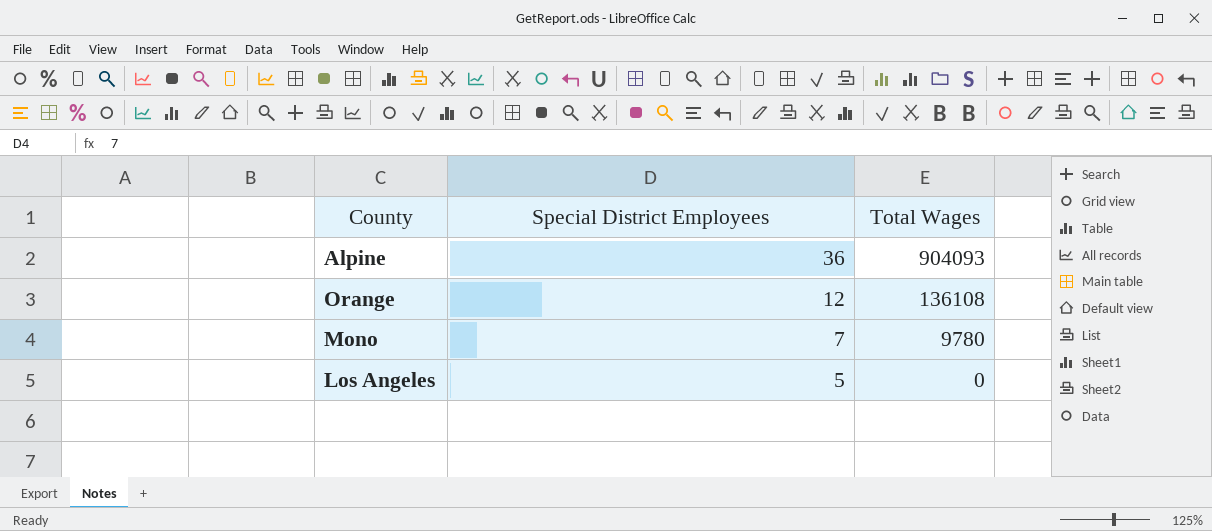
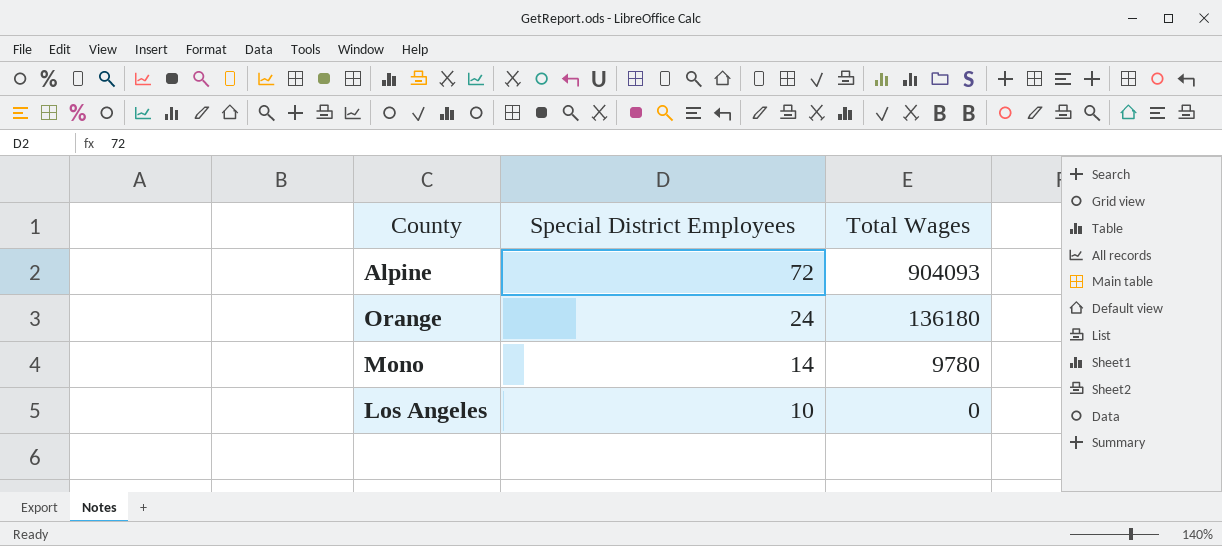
Alpine | Special District Employees: 36 -> 72
Orange | Special District Employees: 12 -> 24
Orange | Total Wages: 136108 -> 136180
Mono | Special District Employees: 7 -> 14
Los Angeles | Special District Employees: 5 -> 10

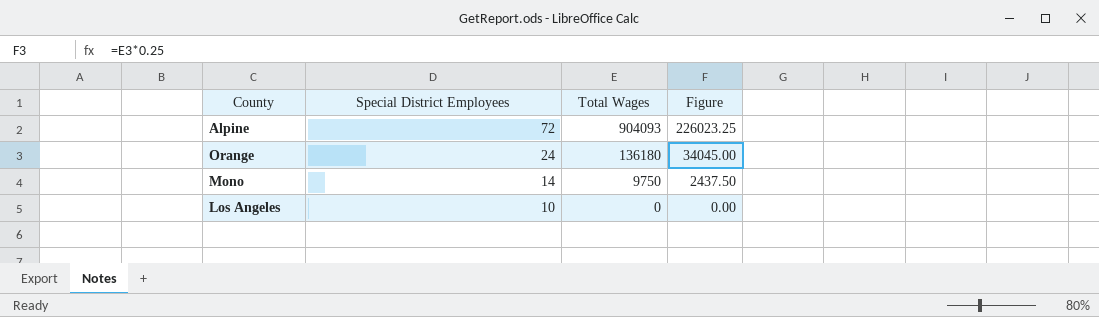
column Figure | formula: none -> [Total Wages] * 0.25
Mono | Total Wages: 9780 -> 9750

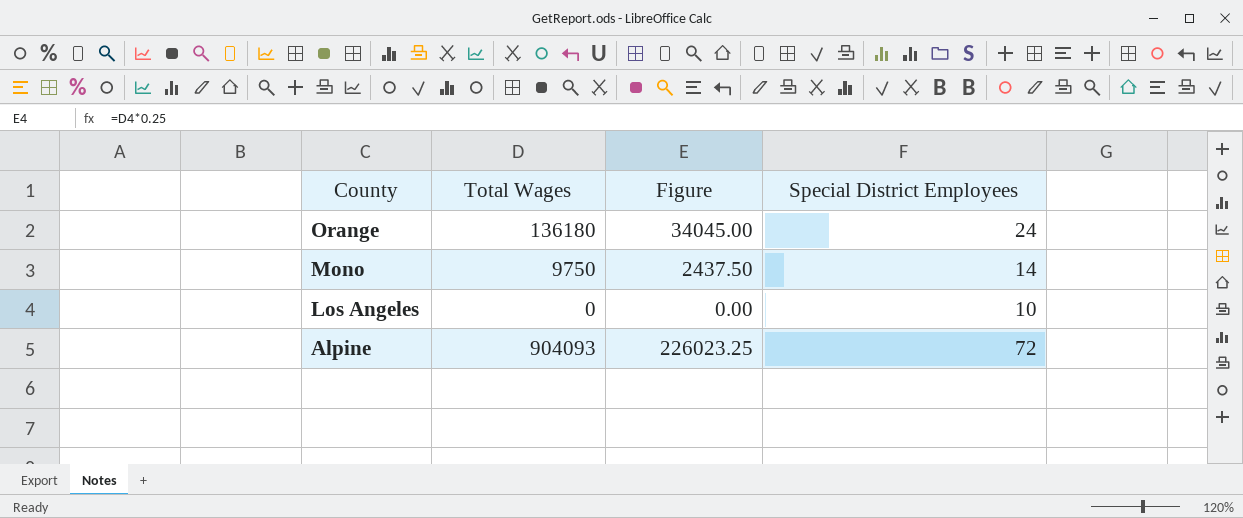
row order: Special District Employees descending -> County descending
column Special District Employees | position: 2 -> 4

